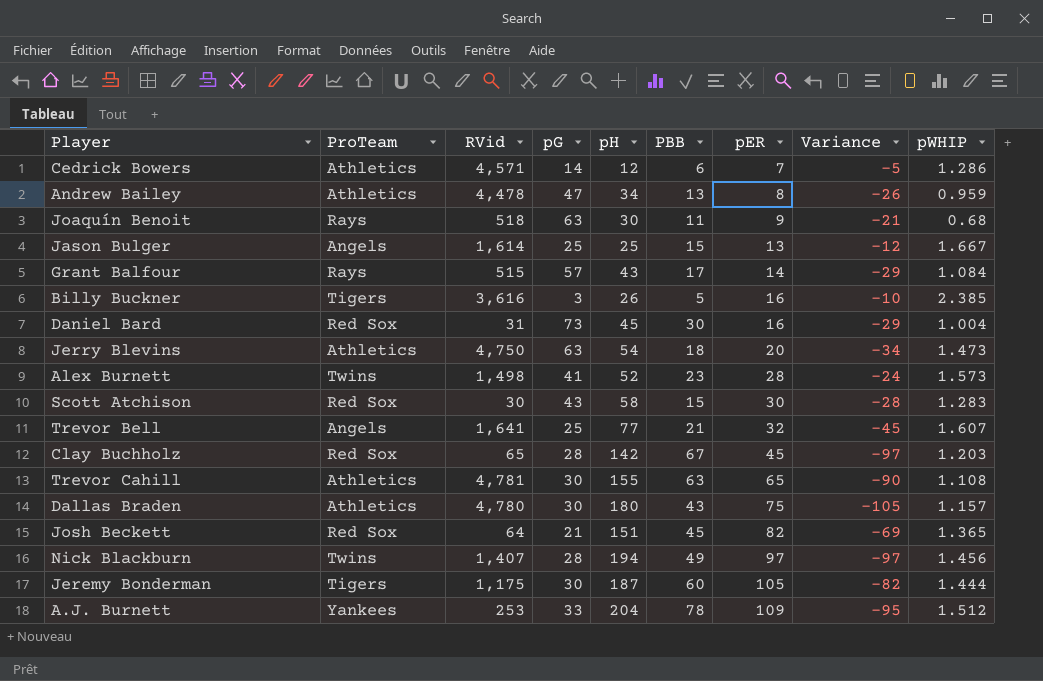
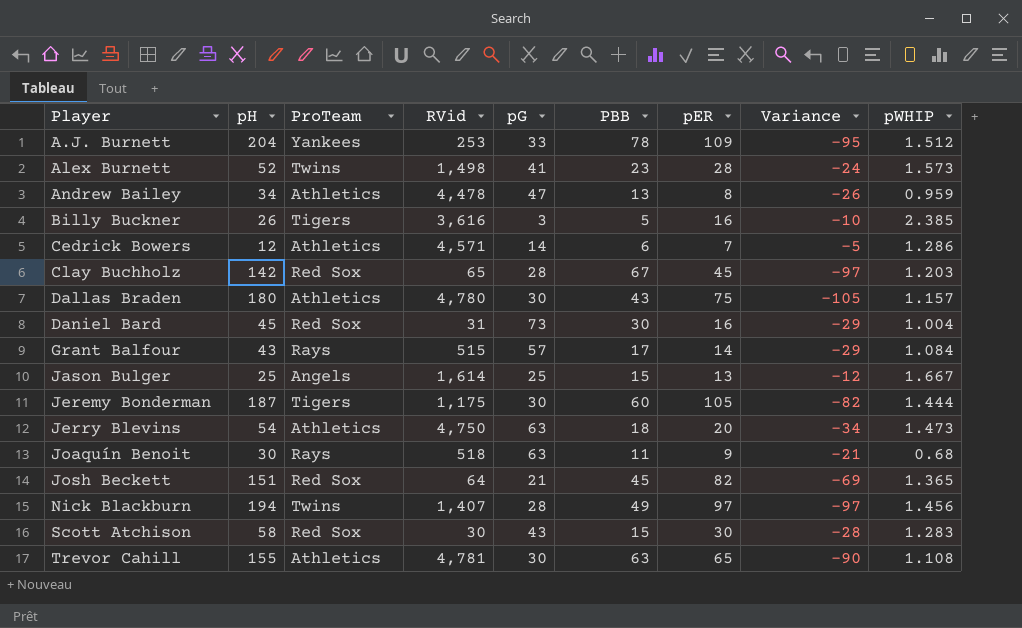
row order: pER ascending -> Player ascending
column pH | position: 5 -> 2
row Trevor Bell: Angels | 1,641 | 25 | 77 | 21 | 32 | -45 | 1.607 -> none

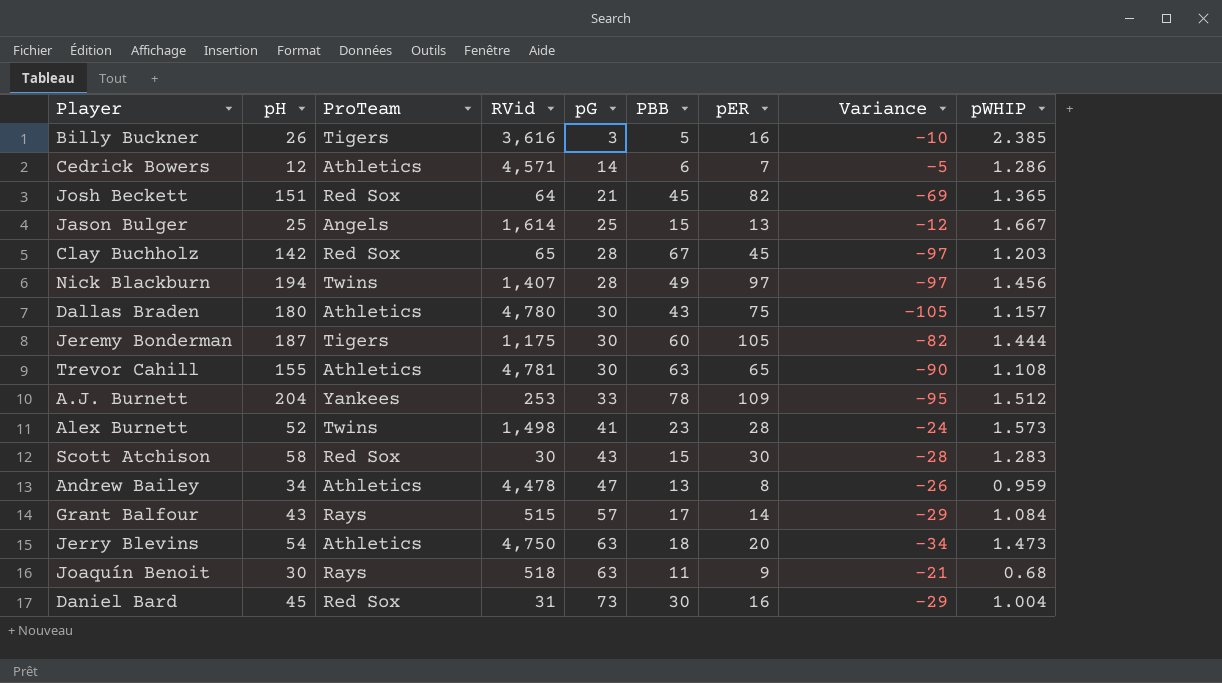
row order: Player ascending -> pG ascending

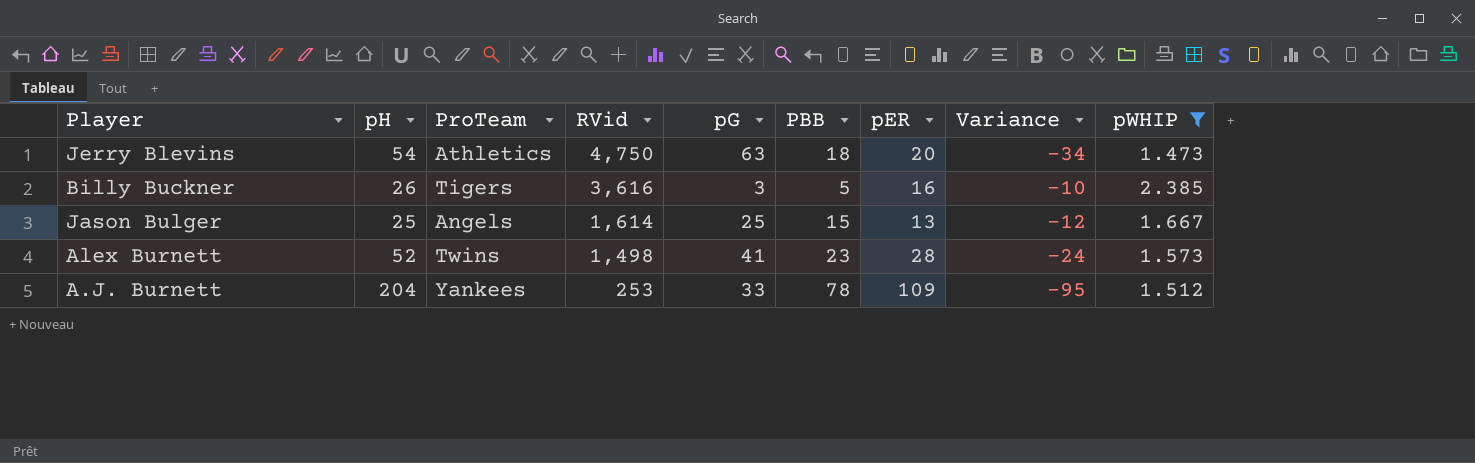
filter: none -> pWHIP >= 1.473
row order: pG ascending -> RVid descending

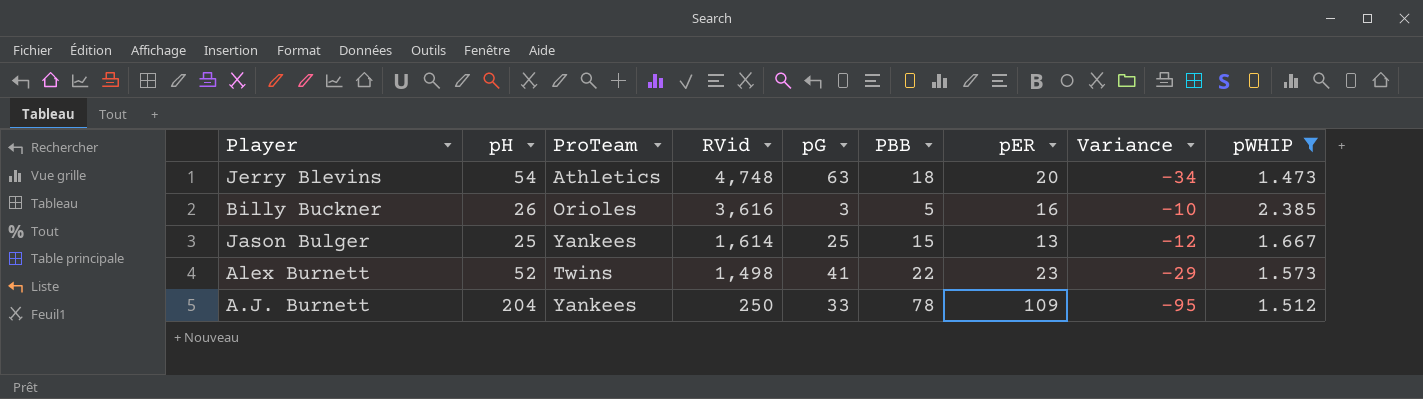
Jerry Blevins | RVid: 4,750 -> 4,748
Billy Buckner | ProTeam: Tigers -> Orioles
Jason Bulger | ProTeam: Angels -> Yankees
Alex Burnett | PBB: 23 -> 22
Alex Burnett | pER: 28 -> 23
Alex Burnett | Variance: -24 -> -29
A.J. Burnett | RVid: 253 -> 250

